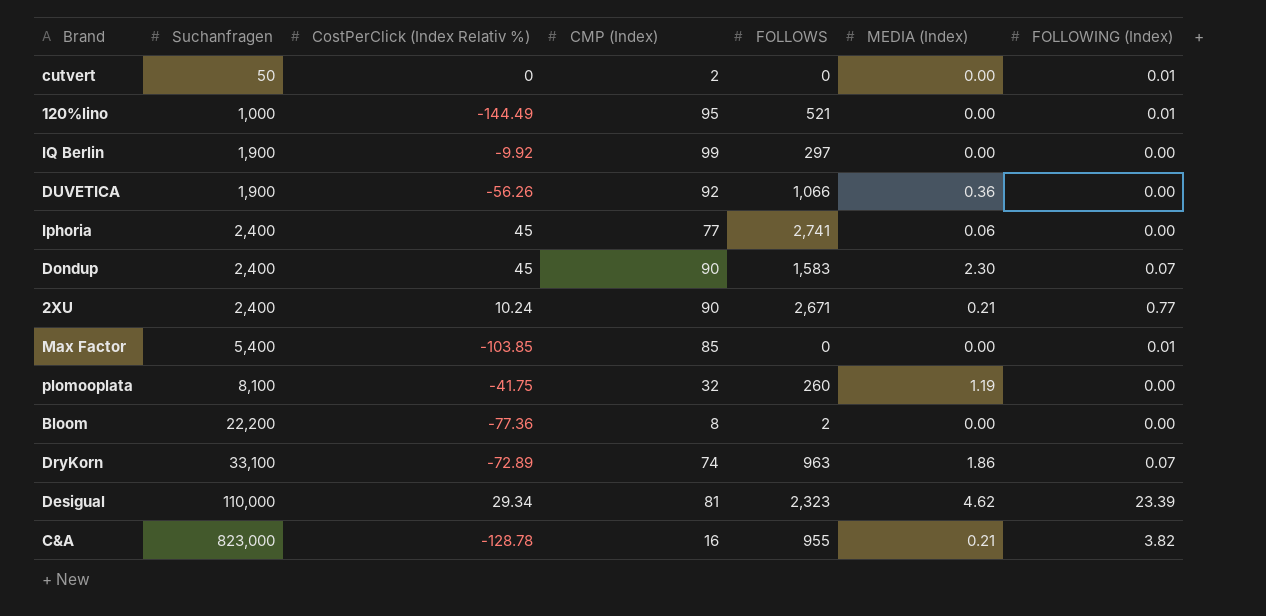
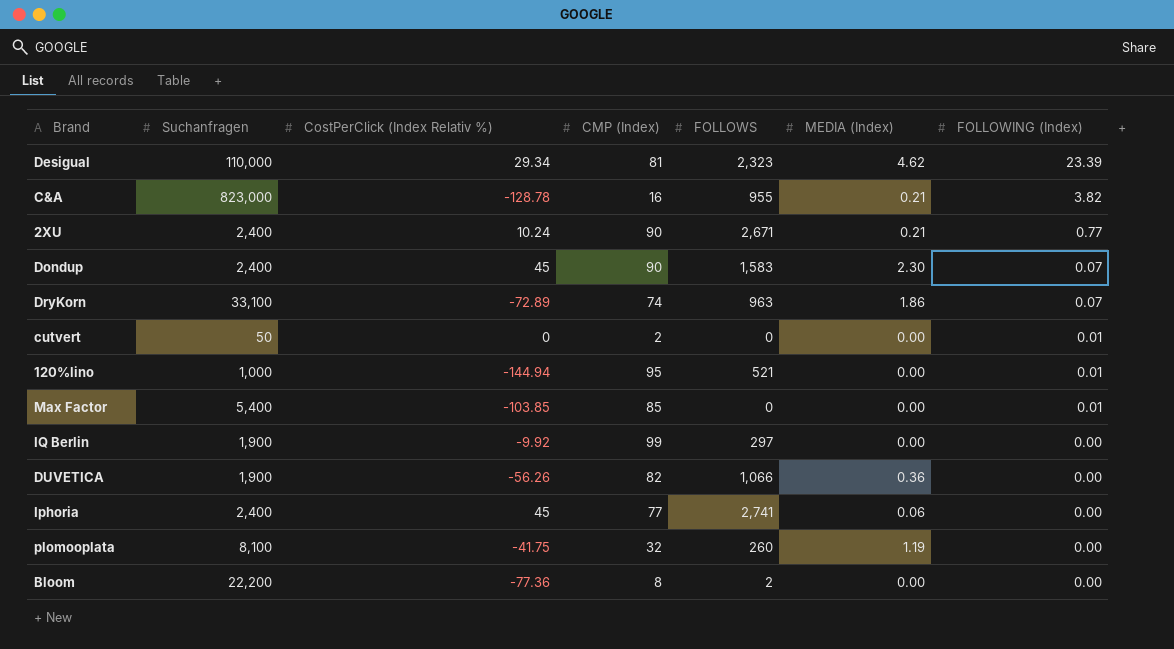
row order: Suchanfragen ascending -> FOLLOWING (Index) descending
120%lino | CostPerClick (Index Relativ %): -144.49 -> -144.94
DUVETICA | CMP (Index): 92 -> 82

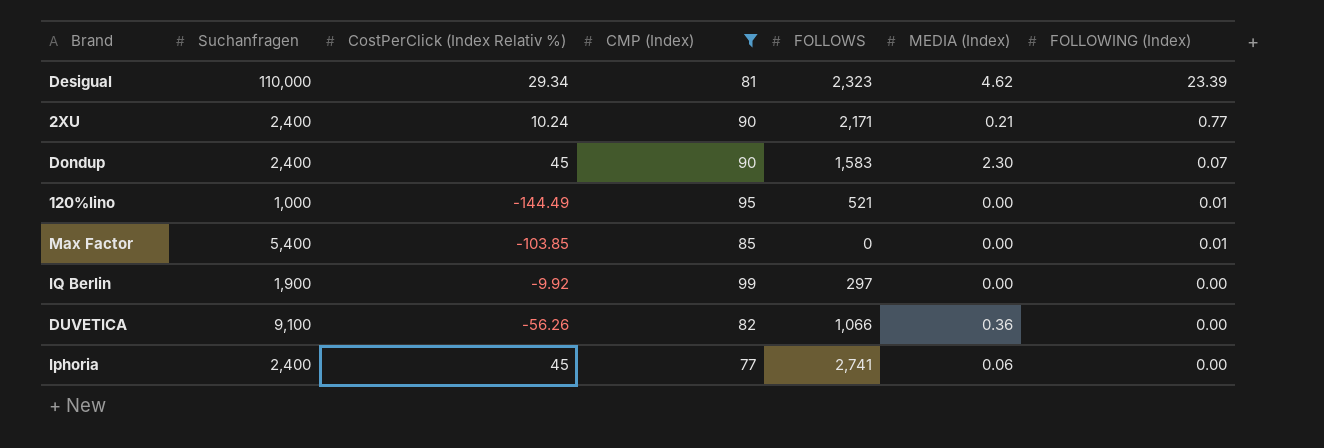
filter: none -> CMP (Index) >= 77
2XU | FOLLOWS: 2,671 -> 2,171
120%lino | CostPerClick (Index Relativ %): -144.94 -> -144.49
DUVETICA | Suchanfragen: 1,900 -> 9,100

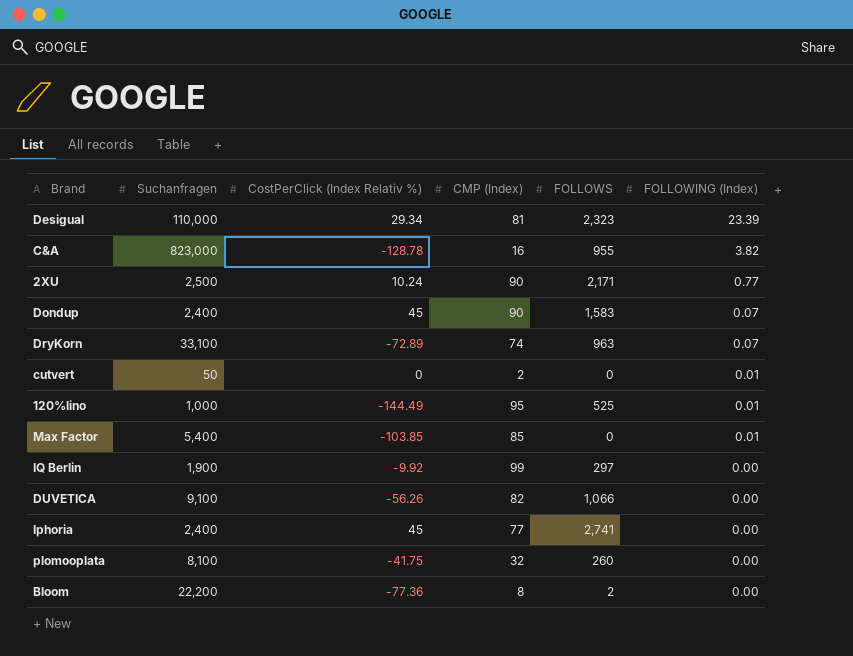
filter: CMP (Index) >= 77 -> none
column MEDIA (Index) | position: 6 -> none
2XU | Suchanfragen: 2,400 -> 2,500
120%lino | FOLLOWS: 521 -> 525

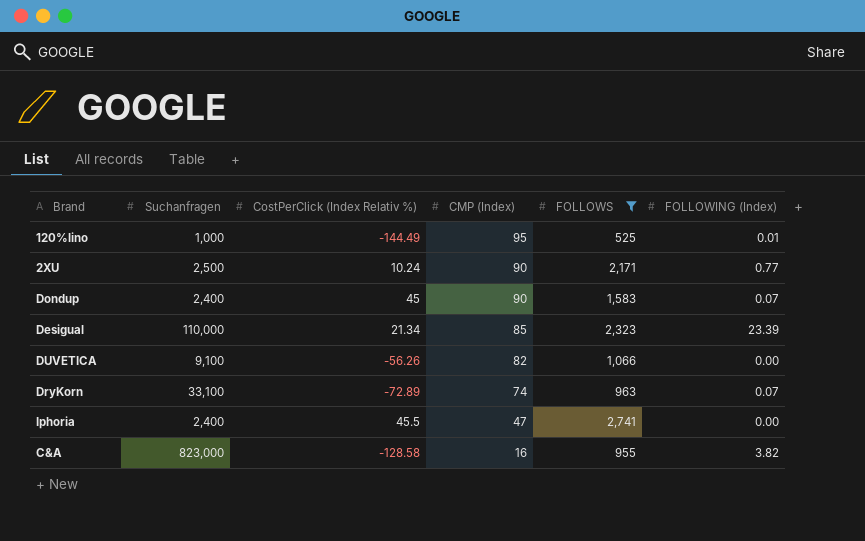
filter: none -> FOLLOWS >= 525
row order: FOLLOWING (Index) descending -> CMP (Index) descending
Desigual | CostPerClick (Index Relativ %): 29.34 -> 21.34
Desigual | CMP (Index): 81 -> 85
Iphoria | CostPerClick (Index Relativ %): 45 -> 45.5
Iphoria | CMP (Index): 77 -> 47
C&A | CostPerClick (Index Relativ %): -128.78 -> -128.58

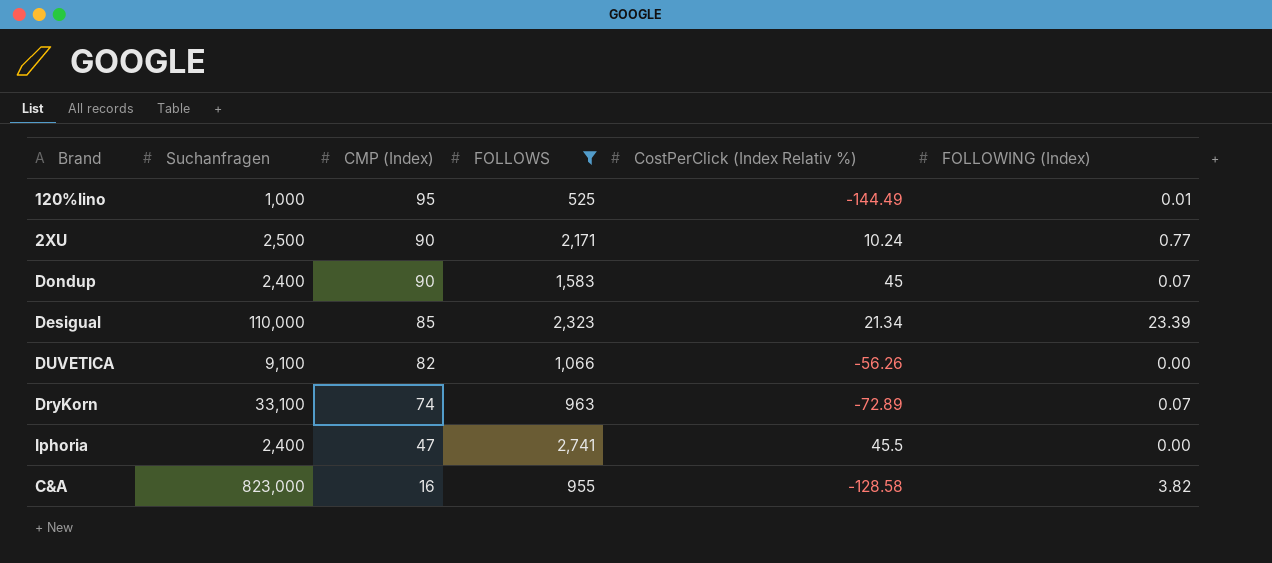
column CostPerClick (Index Relativ %) | position: 3 -> 5

